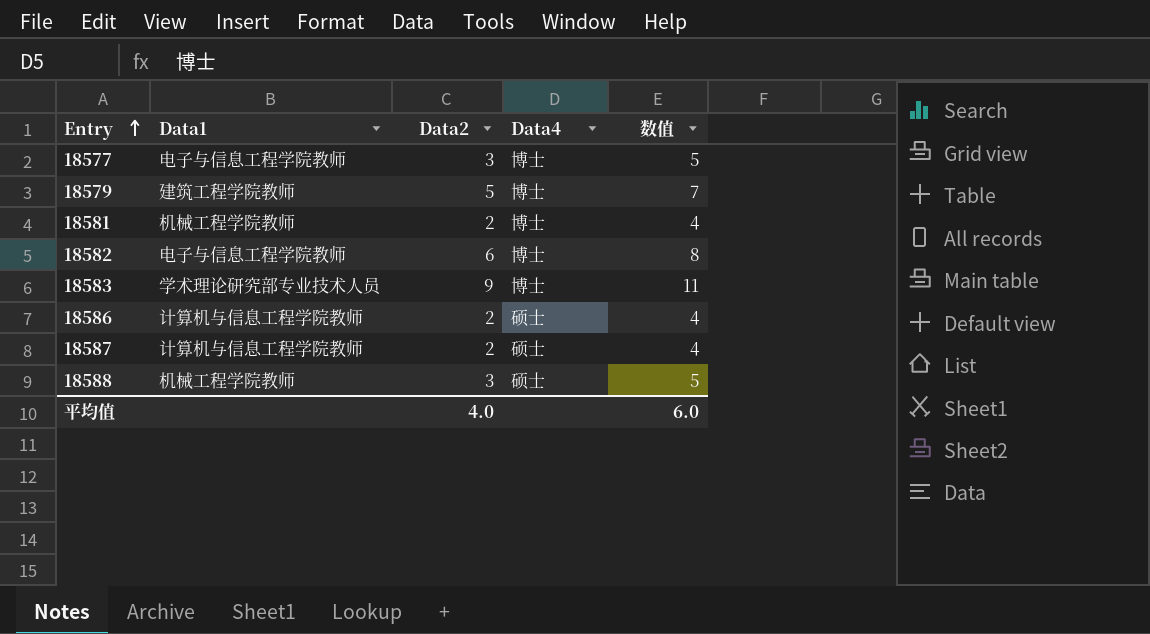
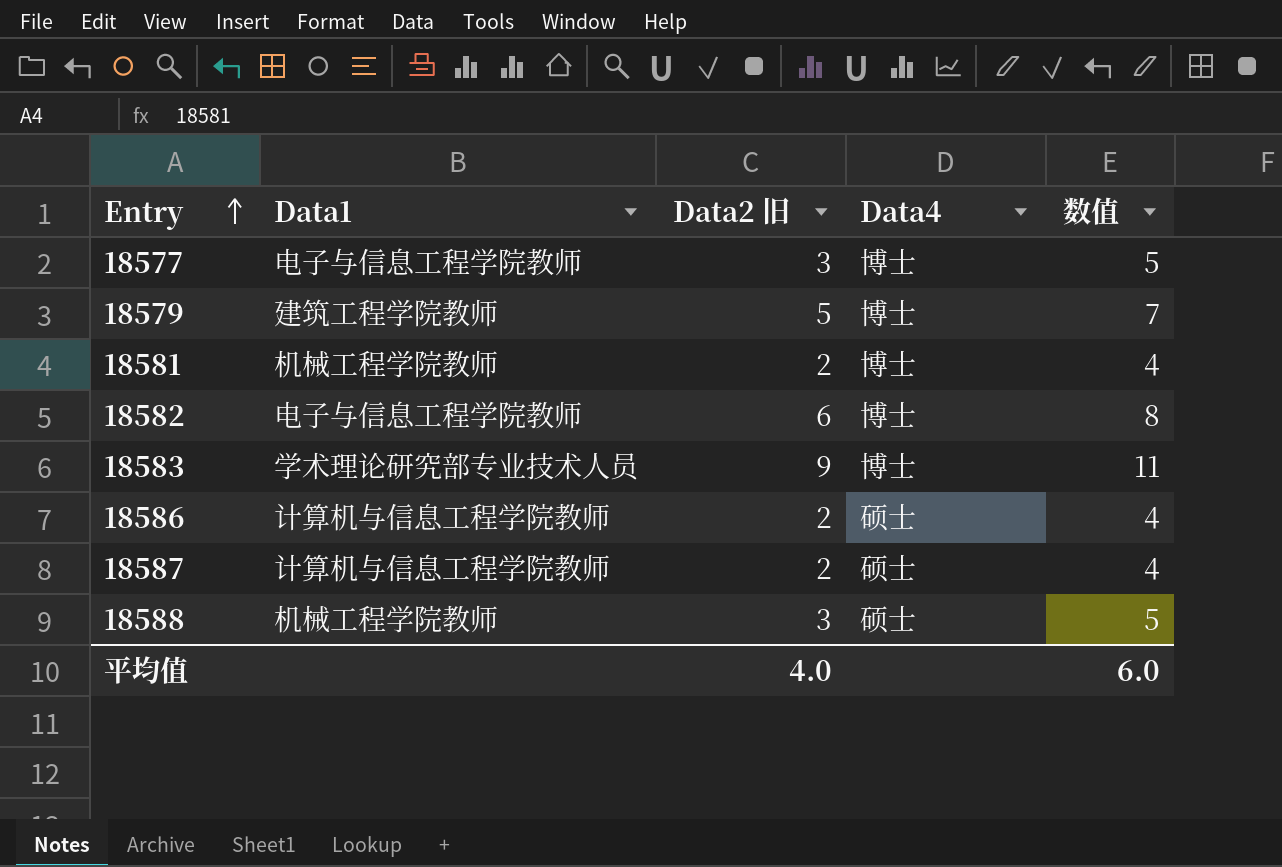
column name: Data2 -> Data2 旧

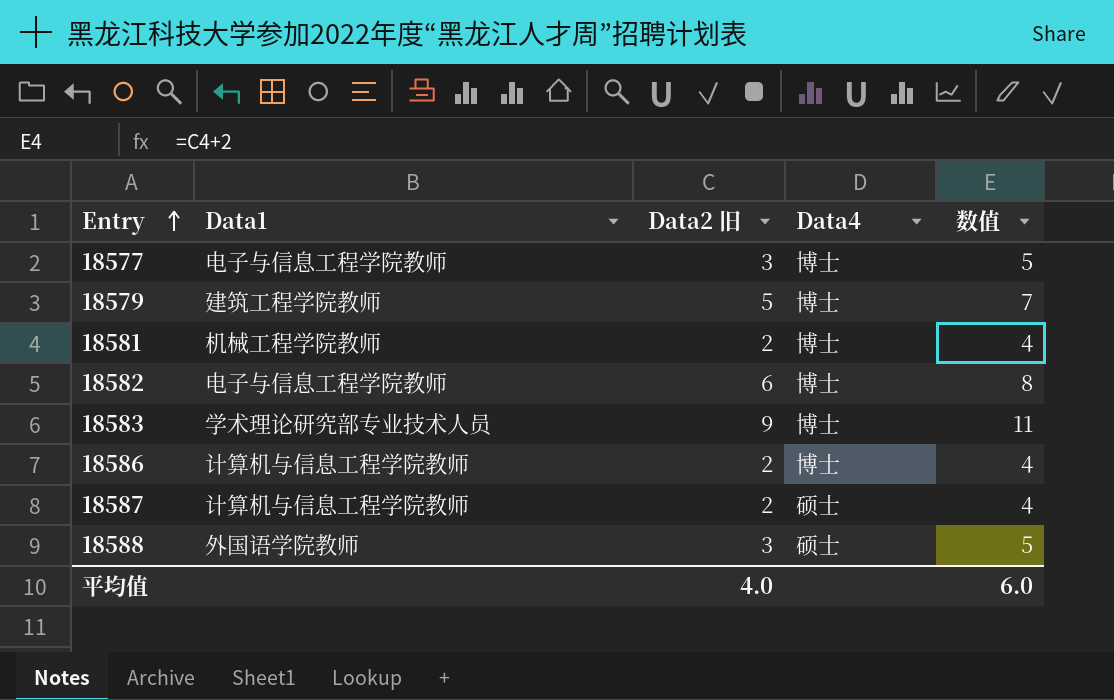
18586 | Data4: 硕士 -> 博士
18588 | Data1: 机械工程学院教师 -> 外国语学院教师

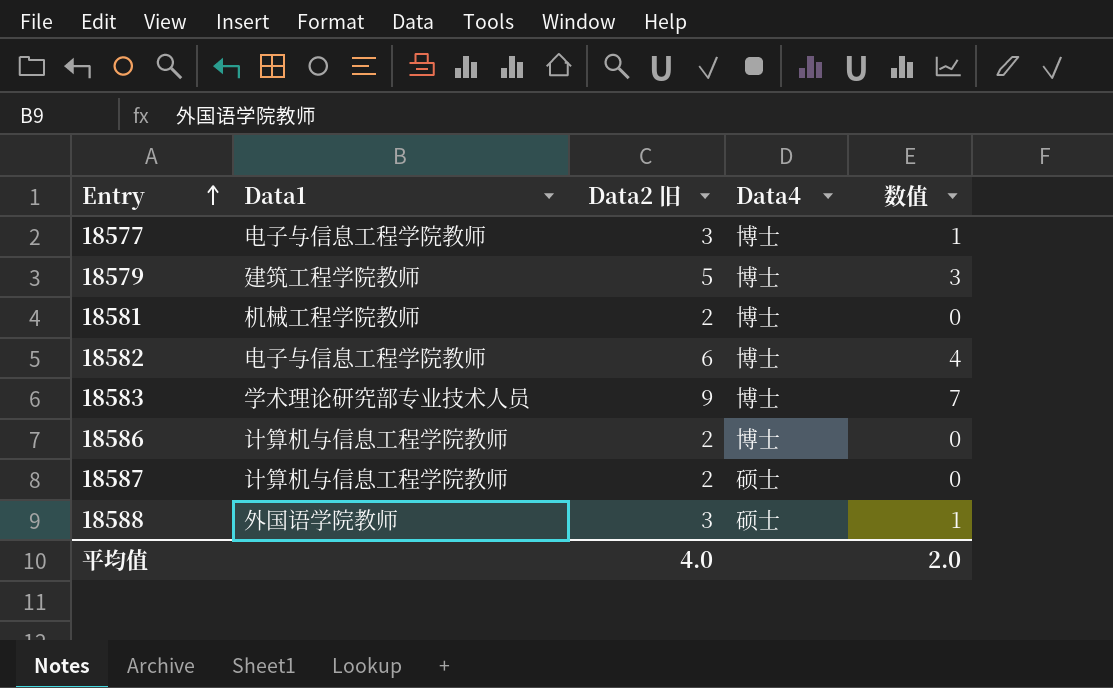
column 数值 | formula: [Data2 旧] + 2 -> [Data2 旧] - 2
平均值 | 数值: 6.0 -> 2.0

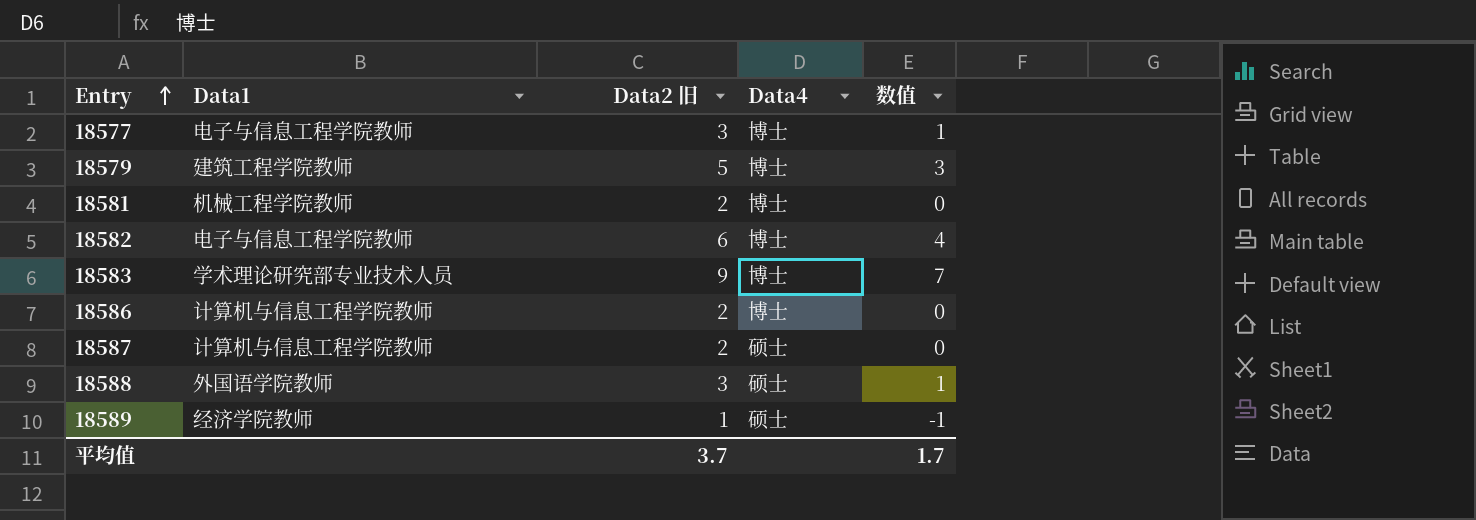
row 18589: none -> 经济学院教师 | 1 | 硕士 | -1
平均值 | Data2 旧: 4.0 -> 3.7
平均值 | 数值: 2.0 -> 1.7

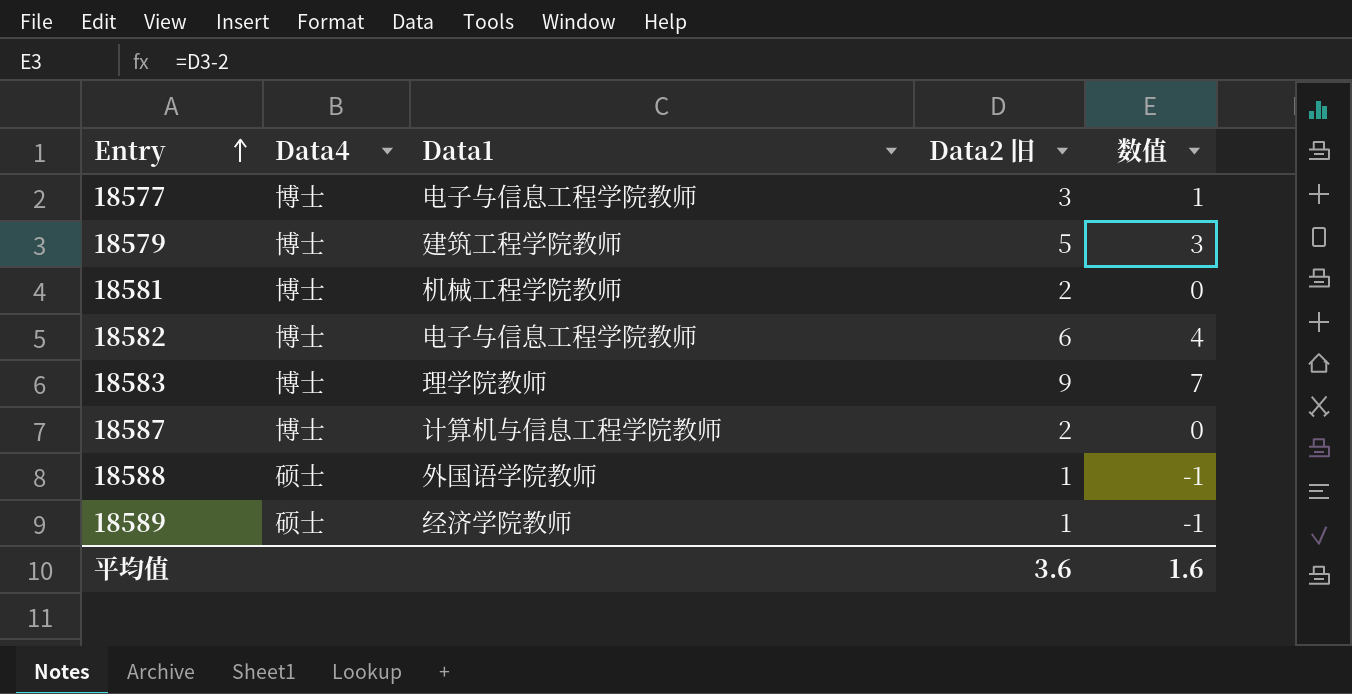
column Data4 | position: 4 -> 2
row 18586: 计算机与信息工程学院教师 | 2 | 博士 | 0 -> none
18583 | Data1: 学术理论研究部专业技术人员 -> 理学院教师
18587 | Data4: 硕士 -> 博士
18588 | Data2 旧: 3 -> 1
18588 | 数值: 1 -> -1
平均值 | Data2 旧: 3.7 -> 3.6
平均值 | 数值: 1.7 -> 1.6

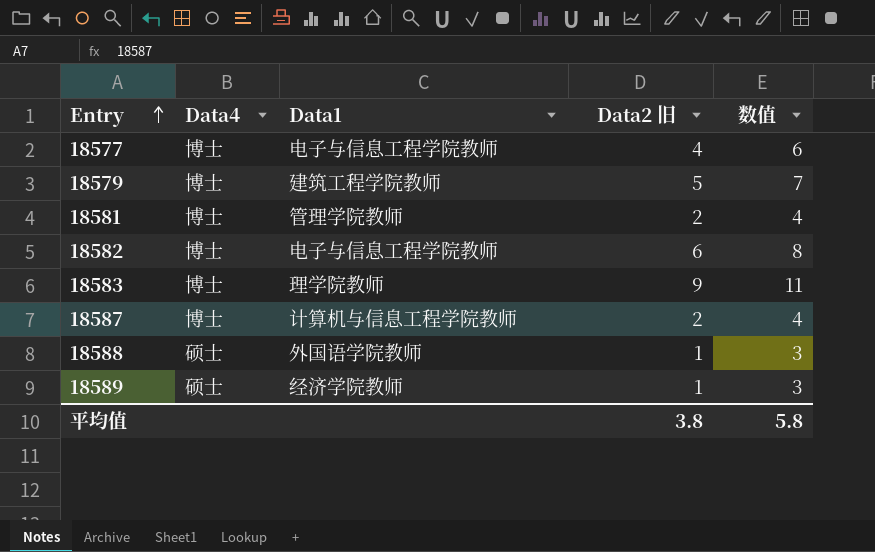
column 数值 | formula: [Data2 旧] - 2 -> [Data2 旧] + 2
18577 | Data2 旧: 3 -> 4
18581 | Data1: 机械工程学院教师 -> 管理学院教师
平均值 | Data2 旧: 3.6 -> 3.8
平均值 | 数值: 1.6 -> 5.8

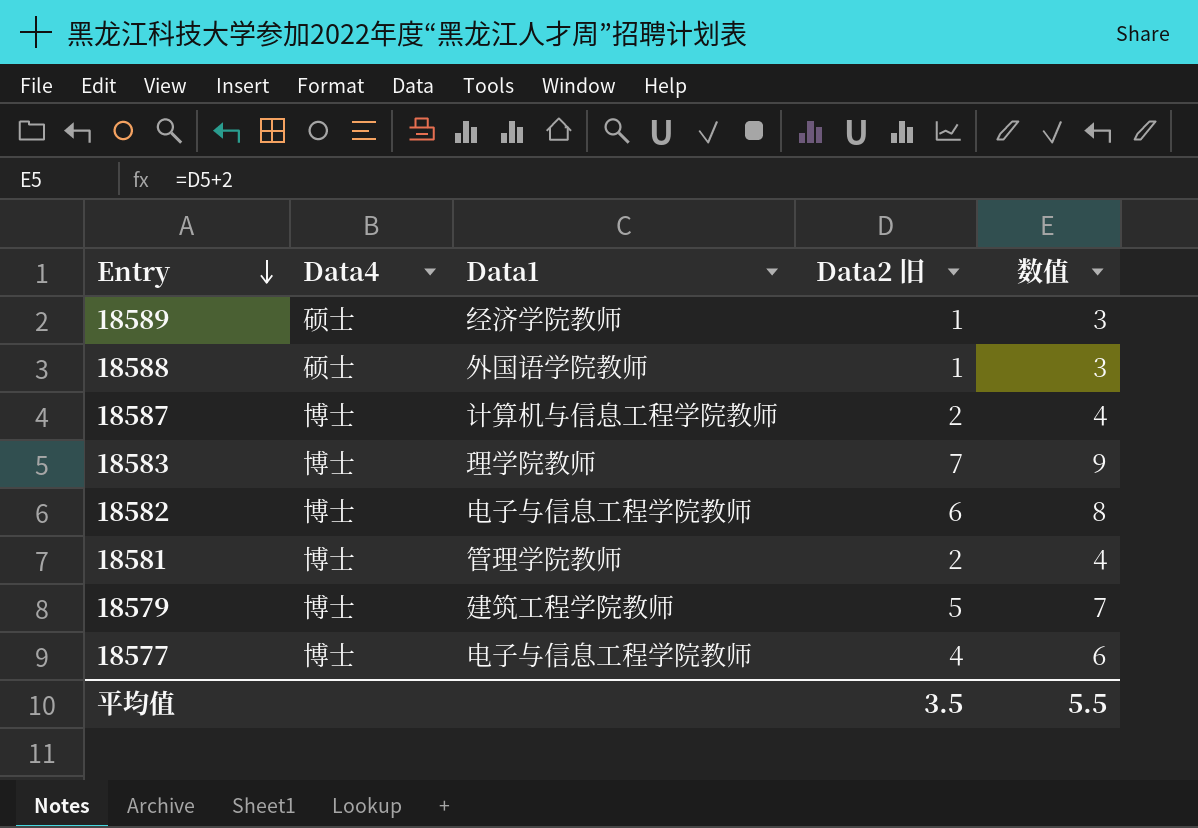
row order: Entry ascending -> Entry descending
18583 | Data2 旧: 9 -> 7
18583 | 数值: 11 -> 9
平均值 | Data2 旧: 3.8 -> 3.5
平均值 | 数值: 5.8 -> 5.5

